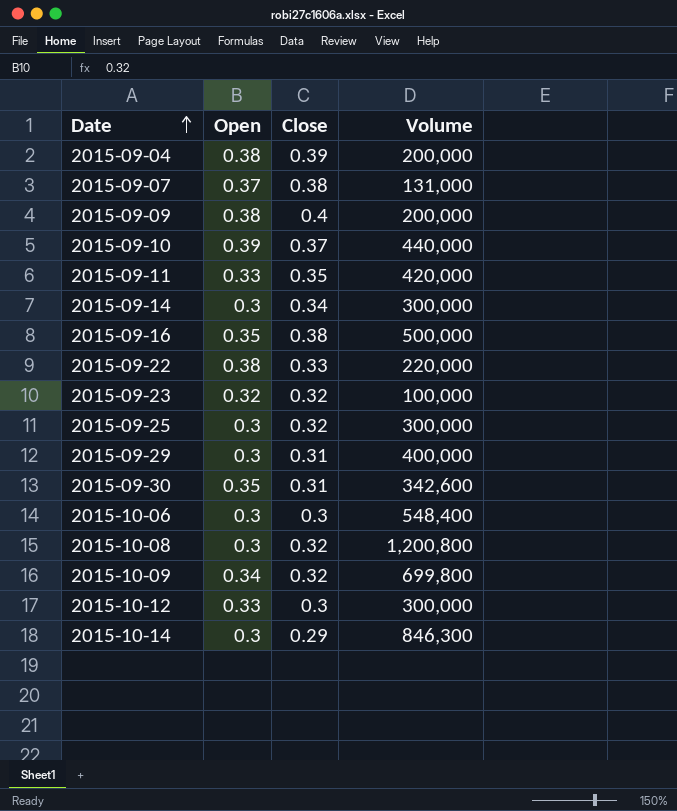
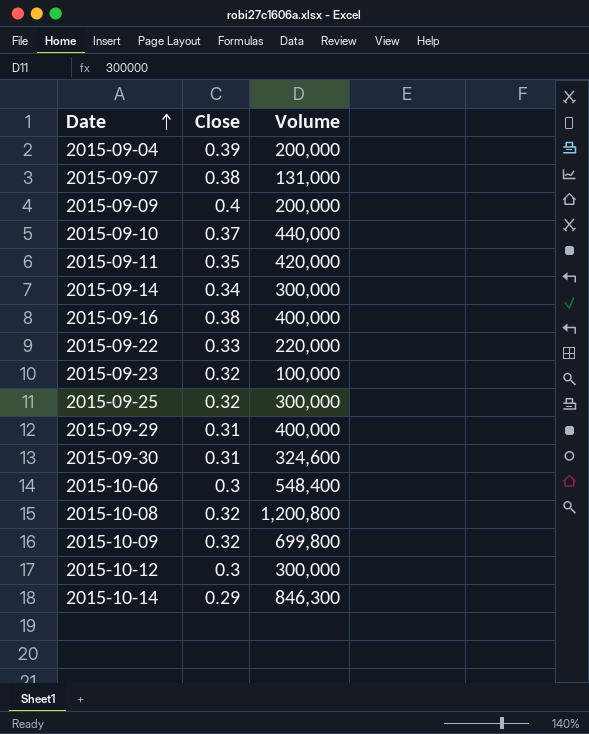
column Open | position: 2 -> none
2015-09-16 | Volume: 500,000 -> 400,000
2015-09-30 | Volume: 342,600 -> 324,600

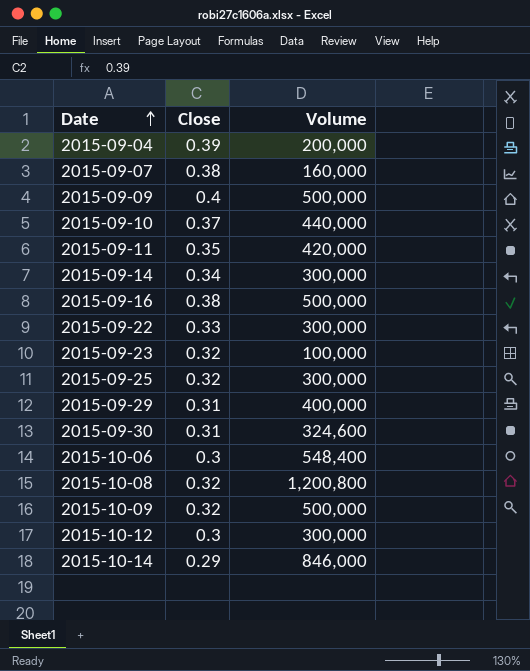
2015-09-07 | Volume: 131,000 -> 160,000
2015-09-09 | Volume: 200,000 -> 500,000
2015-09-16 | Volume: 400,000 -> 500,000
2015-09-22 | Volume: 220,000 -> 300,000
2015-10-09 | Volume: 699,800 -> 500,000
2015-10-14 | Volume: 846,300 -> 846,000

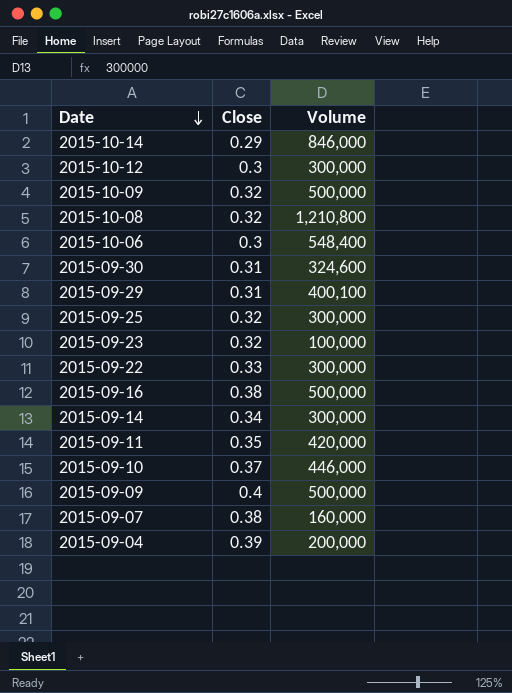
row order: Date ascending -> Date descending
2015-10-08 | Volume: 1,200,800 -> 1,210,800
2015-09-29 | Volume: 400,000 -> 400,100
2015-09-10 | Volume: 440,000 -> 446,000

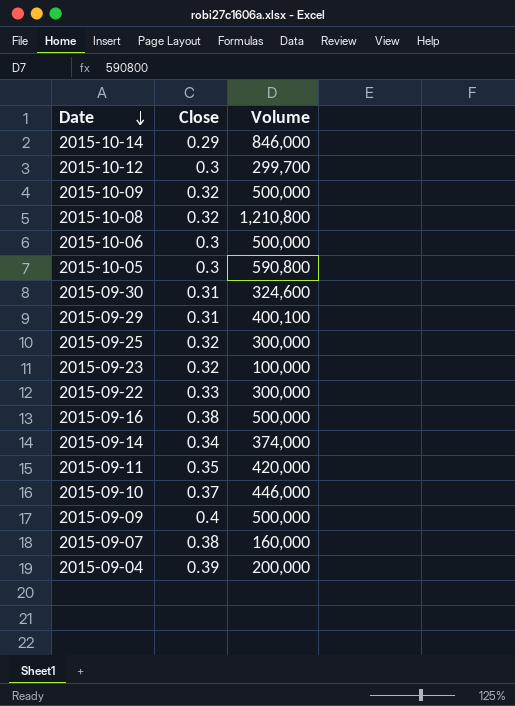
2015-10-12 | Volume: 300,000 -> 299,700
2015-10-06 | Volume: 548,400 -> 500,000
row 2015-10-05: none -> 0.3 | 590,800
2015-09-14 | Volume: 300,000 -> 374,000

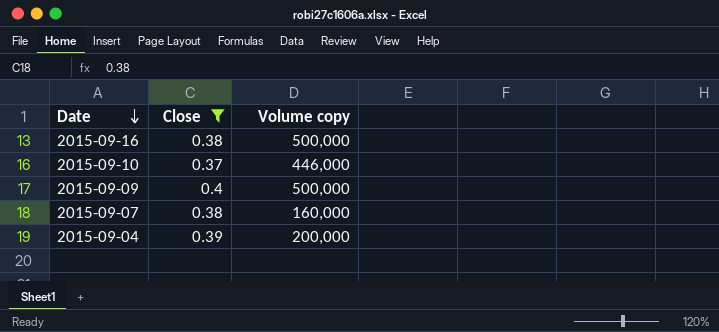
filter: none -> Close >= 0.37
column name: Volume -> Volume copy

